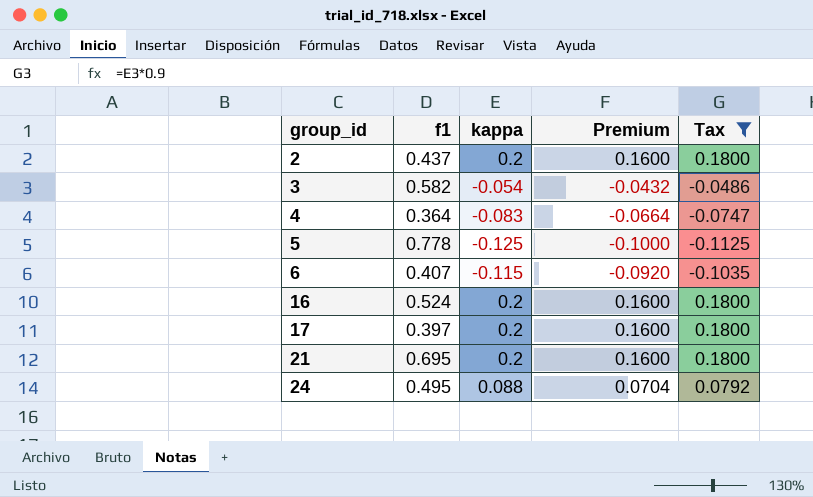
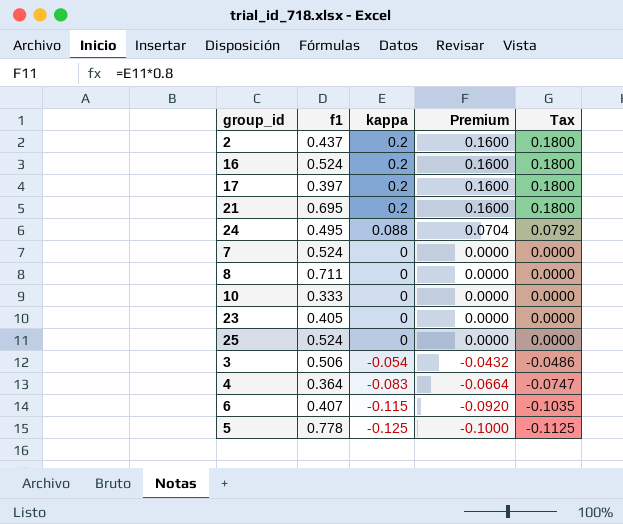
filter: Tax != 0.0000 -> none
row order: group_id ascending -> kappa descending
3 | f1: 0.582 -> 0.506

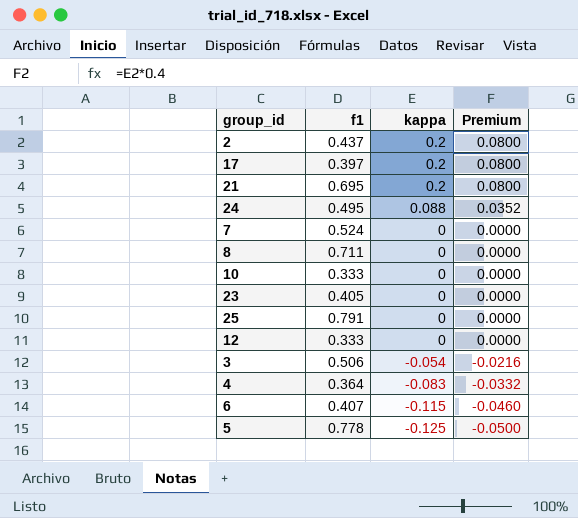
column Tax | formula: [kappa] * 0.9 -> none
column Premium | formula: [kappa] * 0.8 -> [kappa] * 0.4
row 16: 0.524 | 0.2 | 0.1600 | 0.1800 -> none
25 | f1: 0.524 -> 0.791
row 12: none -> 0.333 | 0 | 0.0000

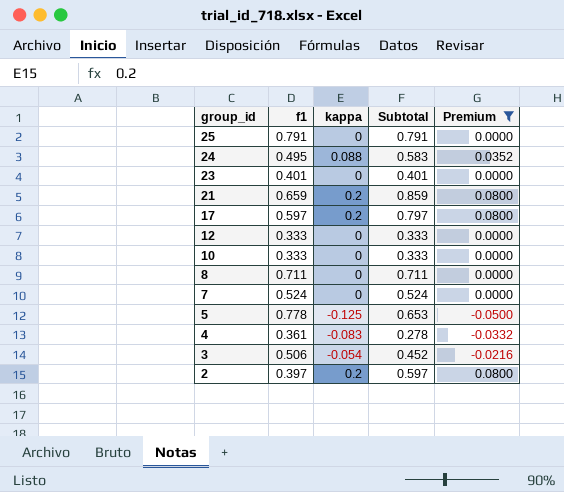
filter: none -> Premium != -0.0460
row order: kappa descending -> group_id descending
column Subtotal | formula: none -> [f1] + [kappa]
23 | f1: 0.405 -> 0.401
21 | f1: 0.695 -> 0.659
17 | f1: 0.397 -> 0.597
4 | f1: 0.364 -> 0.361
2 | f1: 0.437 -> 0.397

